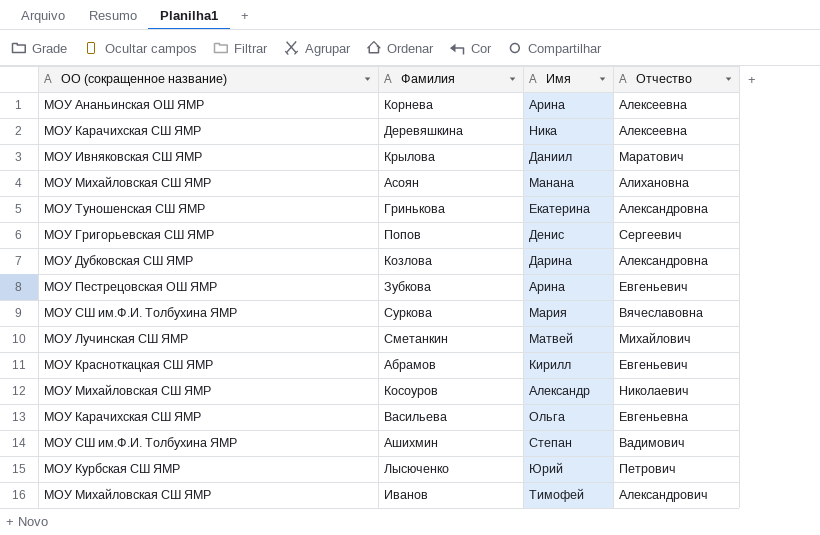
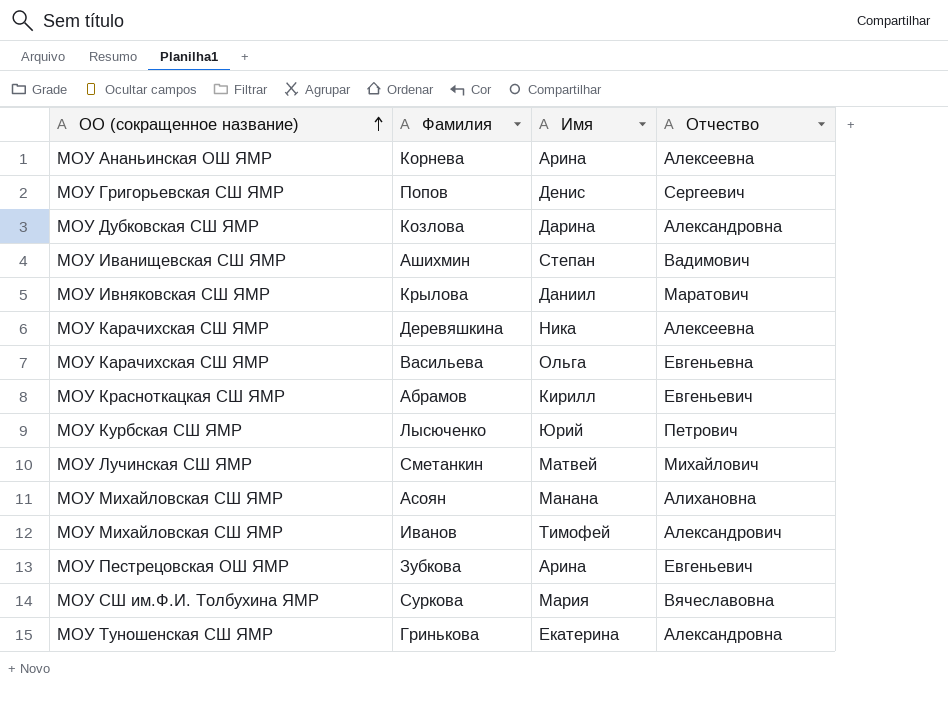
row order: none -> ОО (сокращенное название) ascending
row Косоуров: МОУ Михайловская СШ ЯМР | Александр | Николаевич -> none
Ашихмин | ОО (сокращенное название): МОУ СШ им.Ф.И. Толбухина ЯМР -> МОУ Иванищевская СШ ЯМР

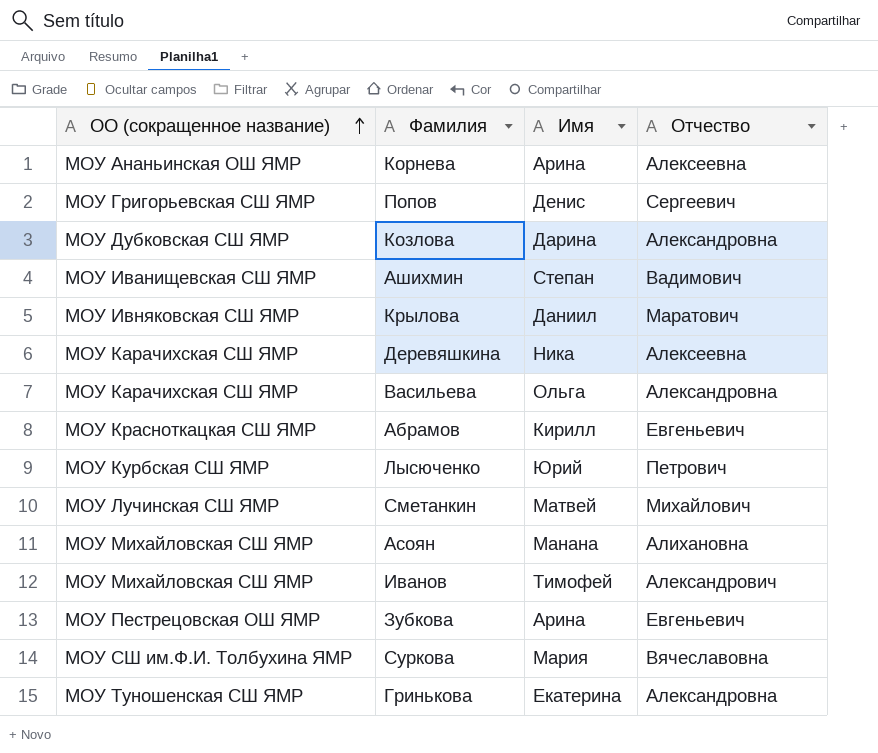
Васильева | Отчество: Евгеньевна -> Александровна

